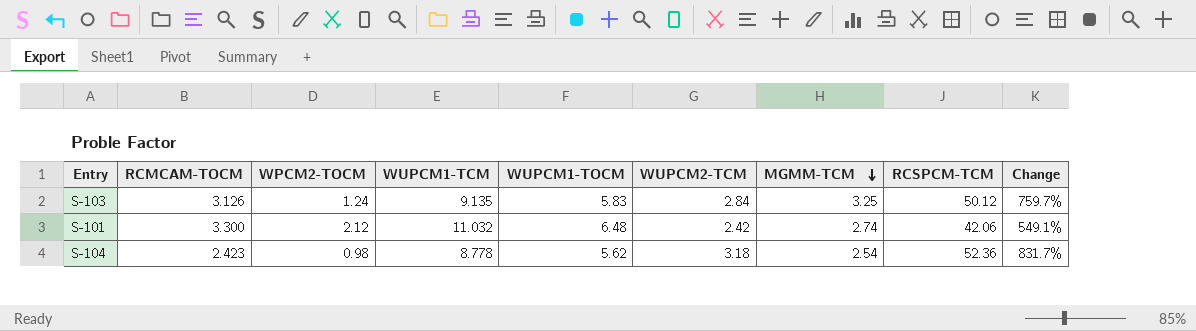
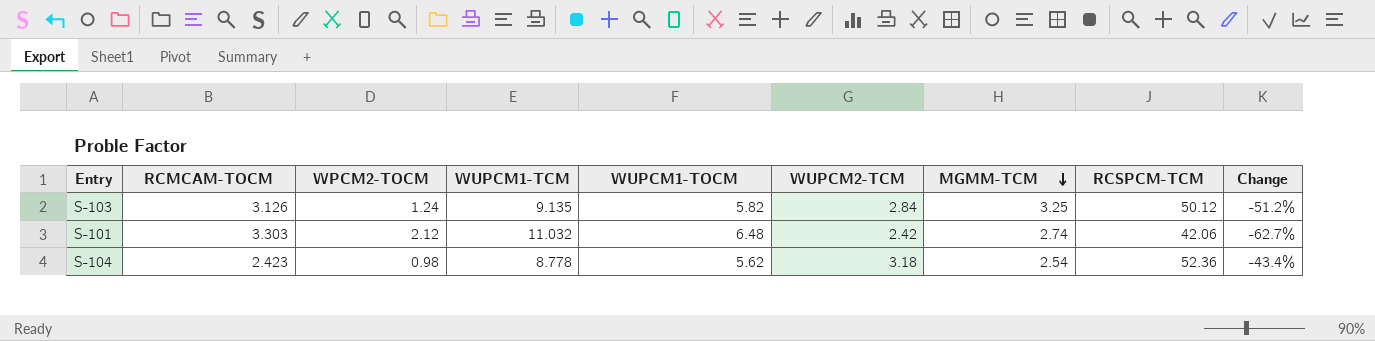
column Change | formula: ([RCSPCM-TCM] - [WUPCM1-TOCM]) / [WUPCM1-TOCM] -> ([WUPCM2-TCM] - [WUPCM1-TOCM]) / [WUPCM1-TOCM]
S-103 | WUPCM1-TOCM: 5.83 -> 5.82
S-101 | RCMCAM-TOCM: 3.300 -> 3.303

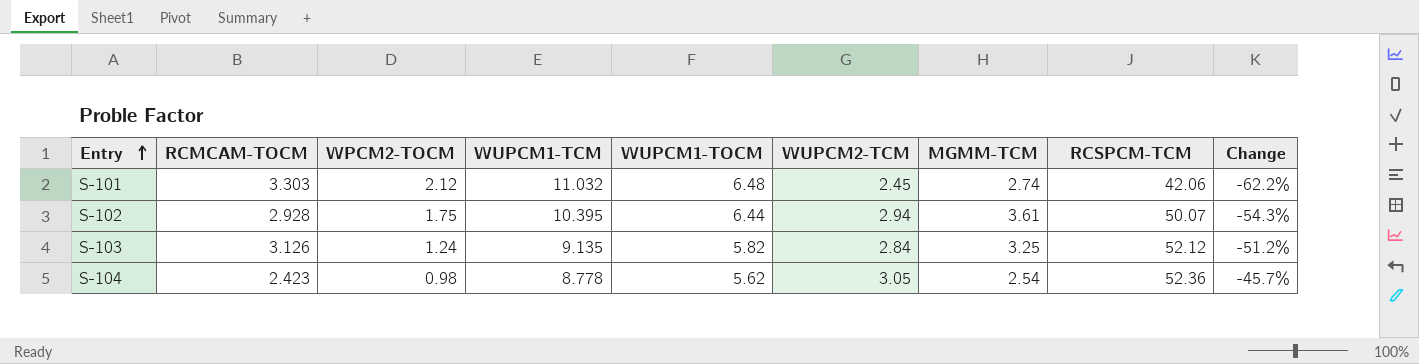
row order: MGMM-TCM descending -> Entry ascending
S-101 | WUPCM2-TCM: 2.42 -> 2.45
S-101 | Change: -62.7% -> -62.2%
row S-102: none -> 2.928 | 1.75 | 10.395 | 6.44 | 2.94 | 3.61 | 50.07 | -54.3%
S-103 | RCSPCM-TCM: 50.12 -> 52.12
S-104 | WUPCM2-TCM: 3.18 -> 3.05
S-104 | Change: -43.4% -> -45.7%

